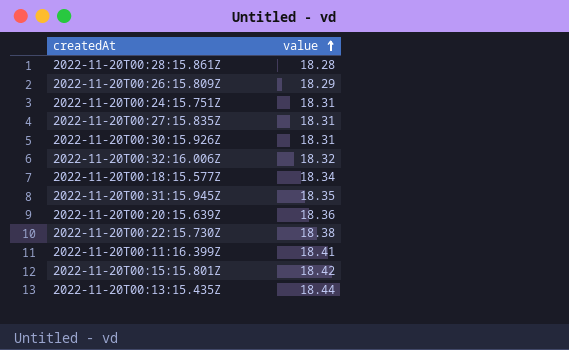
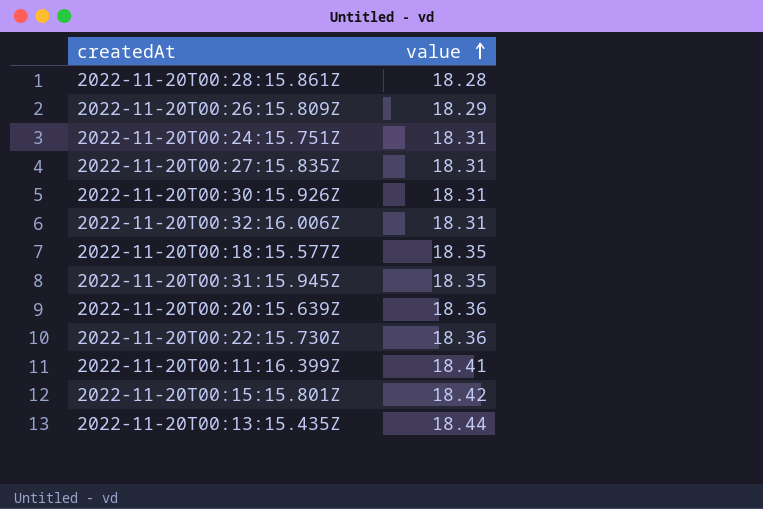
2022-11-20T00:32:16.006Z | value: 18.32 -> 18.31
2022-11-20T00:18:15.577Z | value: 18.34 -> 18.35
2022-11-20T00:22:15.730Z | value: 18.38 -> 18.36

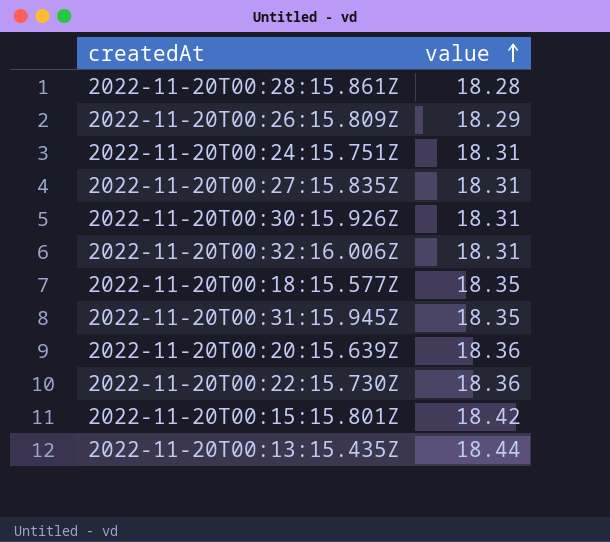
row 2022-11-20T00:11:16.399Z: 18.41 -> none

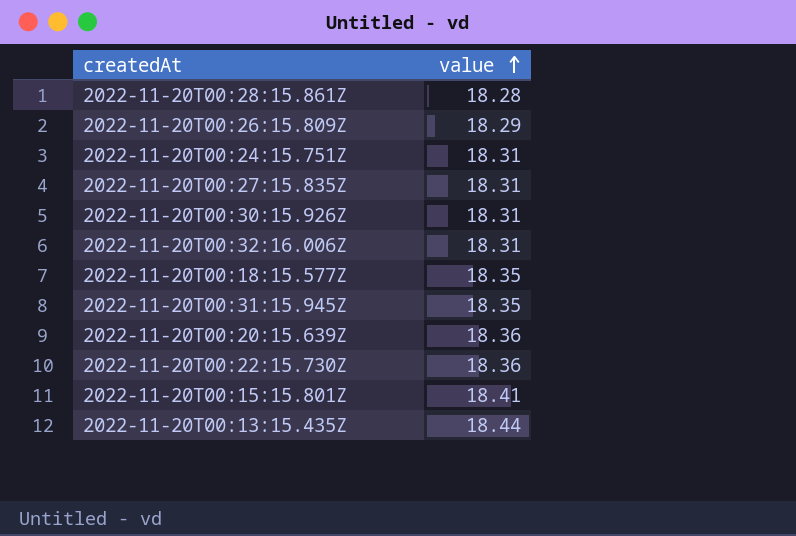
2022-11-20T00:15:15.801Z | value: 18.42 -> 18.41

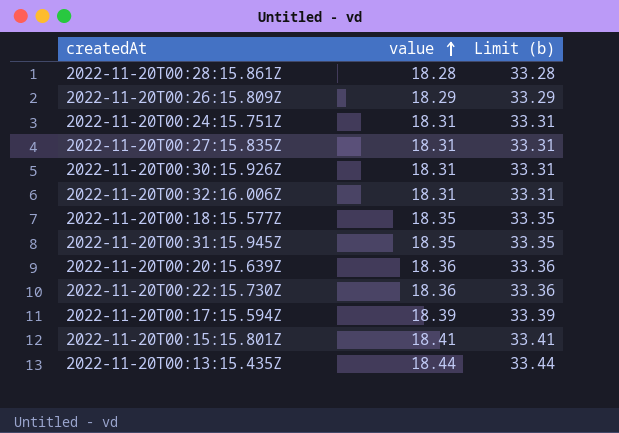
column Limit (b) | formula: none -> [value] + 15
row 2022-11-20T00:17:15.594Z: none -> 18.39 | 33.39

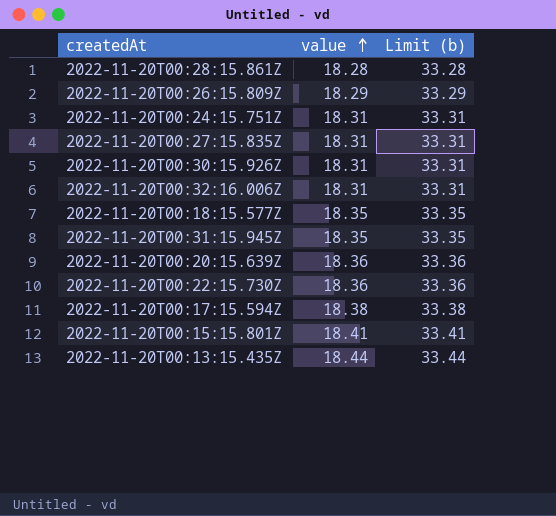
2022-11-20T00:17:15.594Z | value: 18.39 -> 18.38
2022-11-20T00:17:15.594Z | Limit (b): 33.39 -> 33.38

